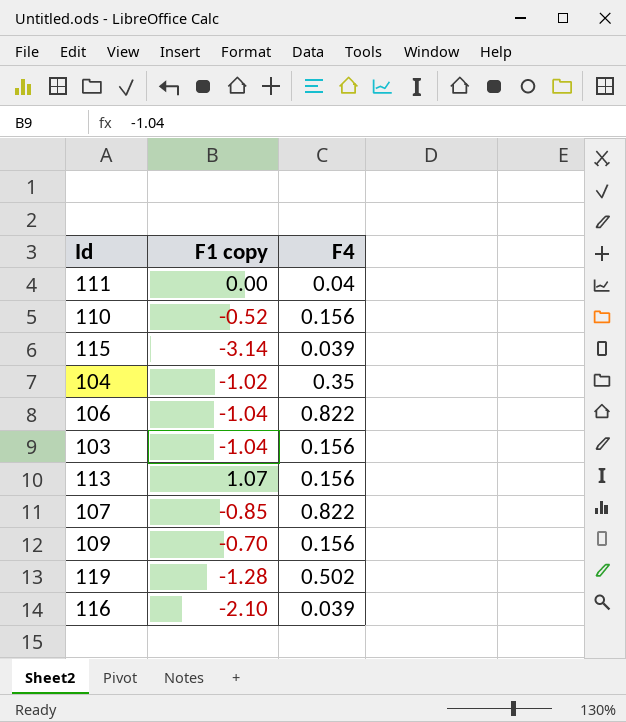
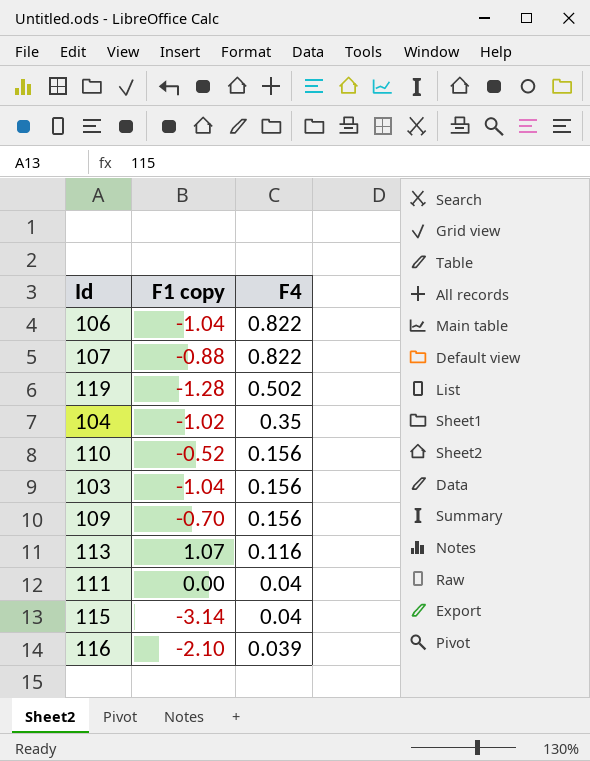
row order: none -> F4 descending
107 | F1 copy: -0.85 -> -0.88
113 | F4: 0.156 -> 0.116
115 | F4: 0.039 -> 0.04

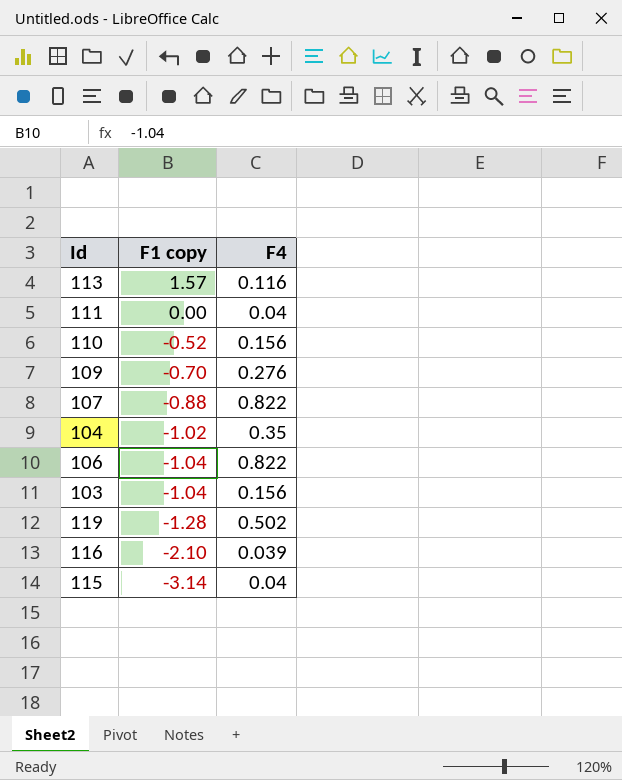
row order: F4 descending -> F1 copy descending
113 | F1 copy: 1.07 -> 1.57
109 | F4: 0.156 -> 0.276

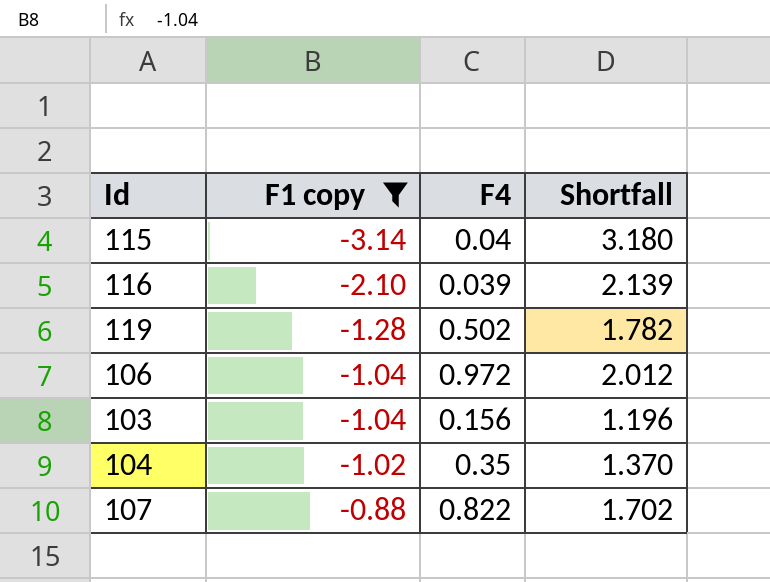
filter: none -> F1 copy <= -0.88
row order: F1 copy descending -> F1 copy ascending
column Shortfall | formula: none -> [F4] - [F1 copy]
106 | F4: 0.822 -> 0.972

